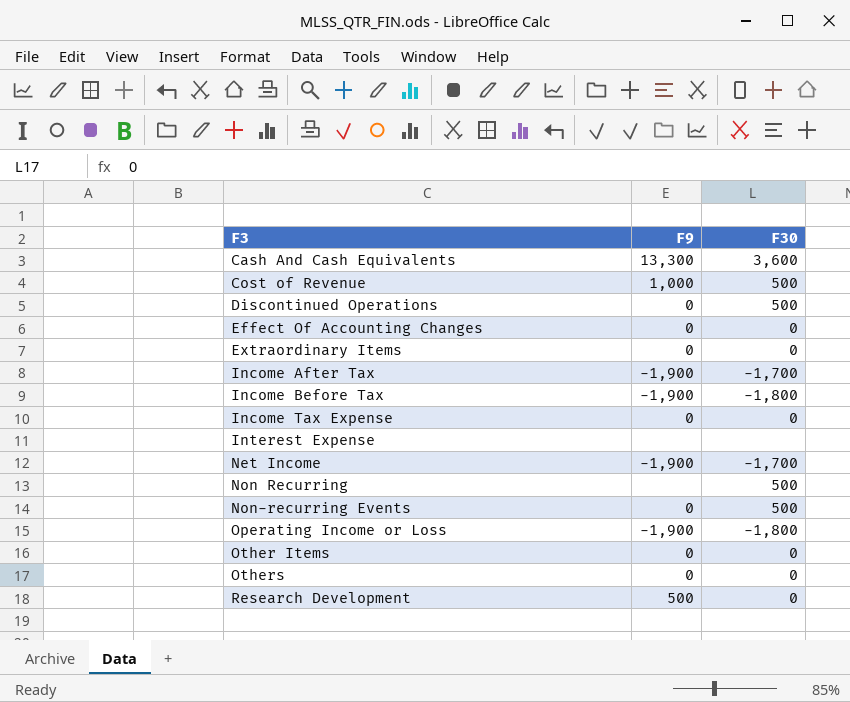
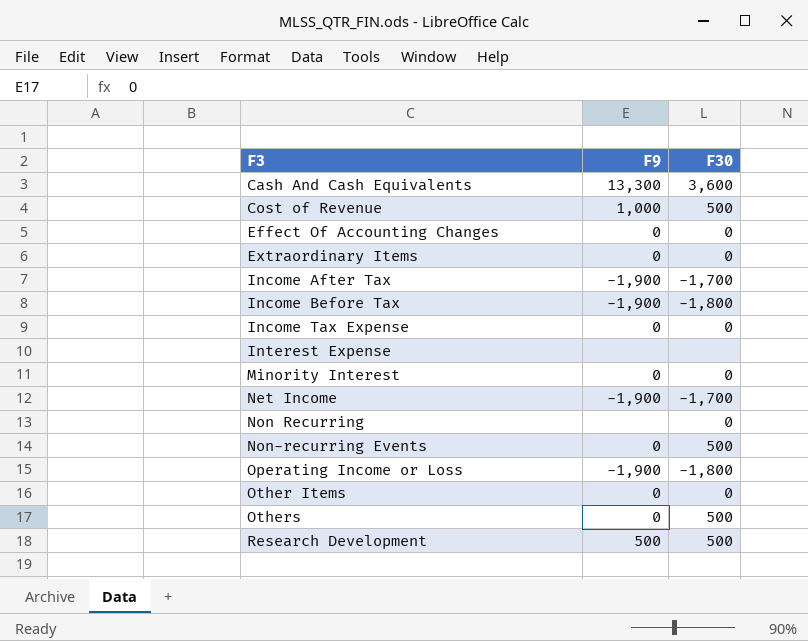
row Discontinued Operations: 0 | 500 -> none
row Minority Interest: none -> 0 | 0
Non Recurring | F30: 500 -> 0
Others | F30: 0 -> 500
Research Development | F30: 0 -> 500

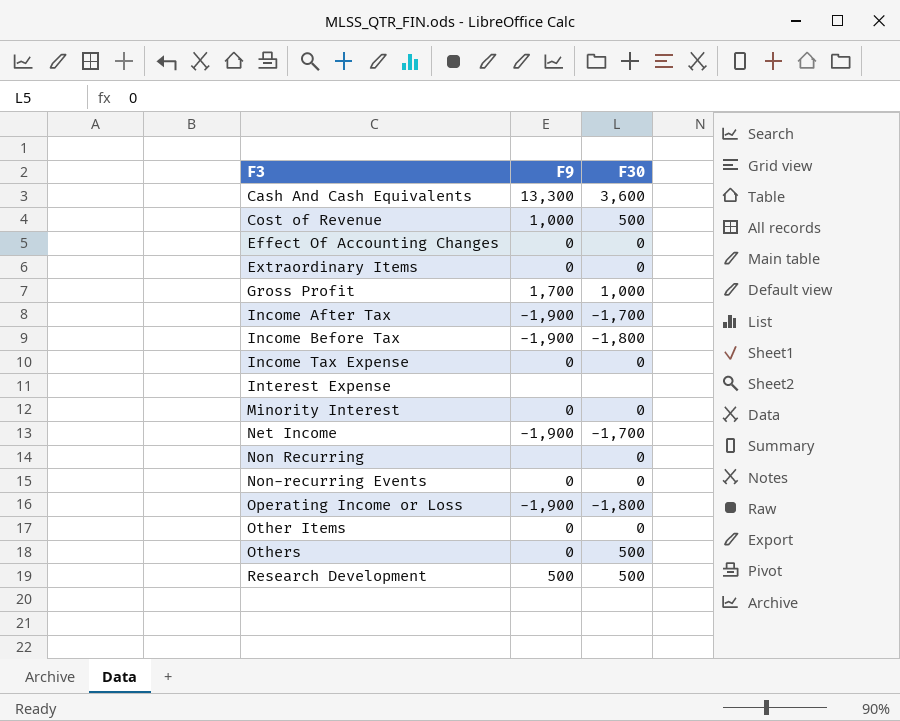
row Gross Profit: none -> 1,700 | 1,000
Non-recurring Events | F30: 500 -> 0

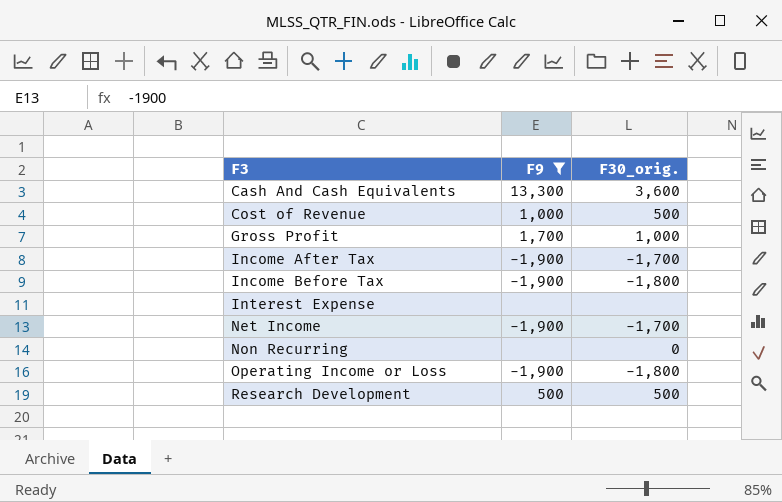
filter: none -> F9 != 0
column name: F30 -> F30_orig.

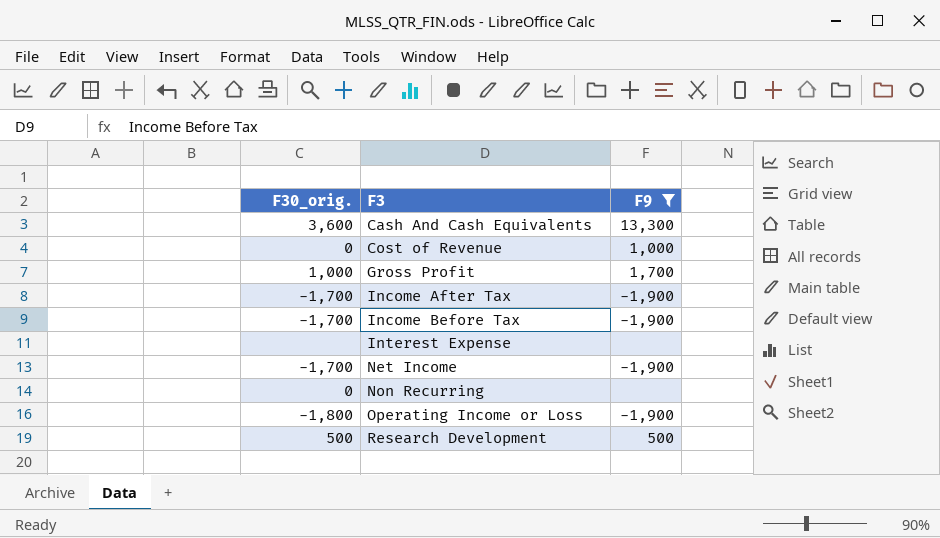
column F30_orig. | position: 3 -> 1
Cost of Revenue | F30_orig.: 500 -> 0
Income Before Tax | F30_orig.: -1,800 -> -1,700

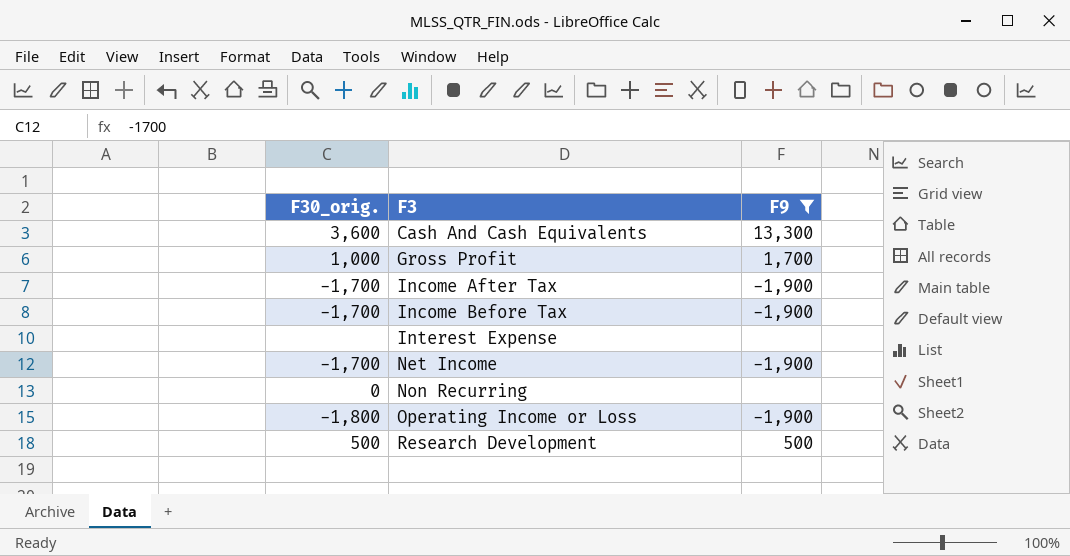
row Cost of Revenue: 0 | 1,000 -> none

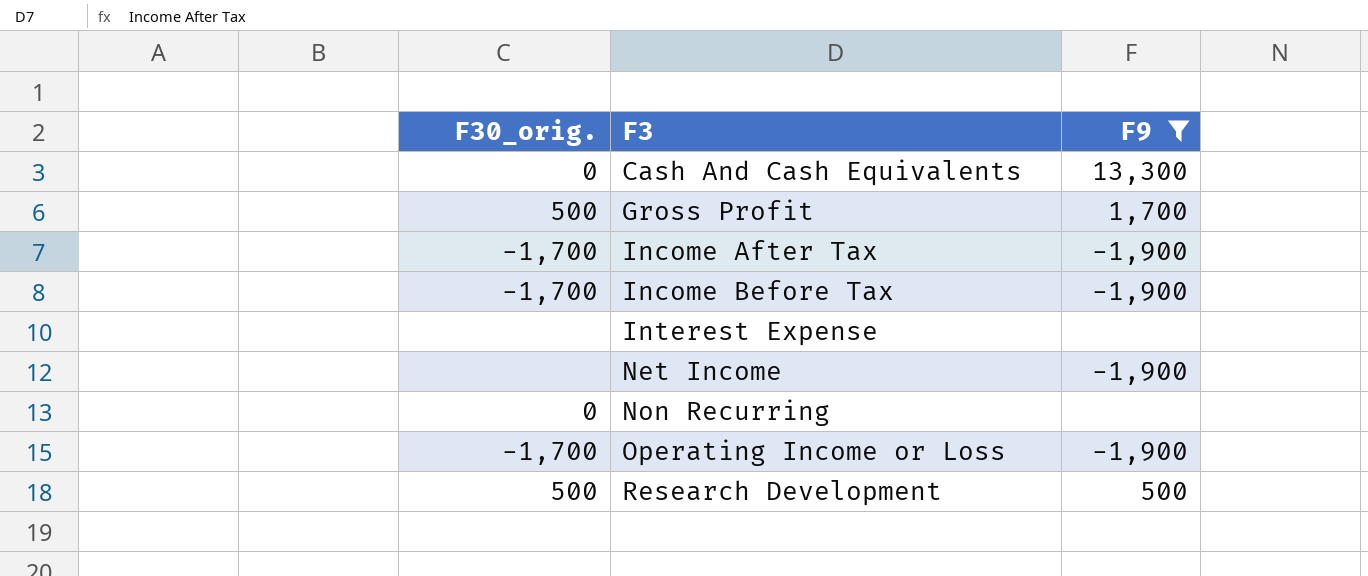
Cash And Cash Equivalents | F30_orig.: 3,600 -> 0
Gross Profit | F30_orig.: 1,000 -> 500
Net Income | F30_orig.: -1,700 -> none
Operating Income or Loss | F30_orig.: -1,800 -> -1,700

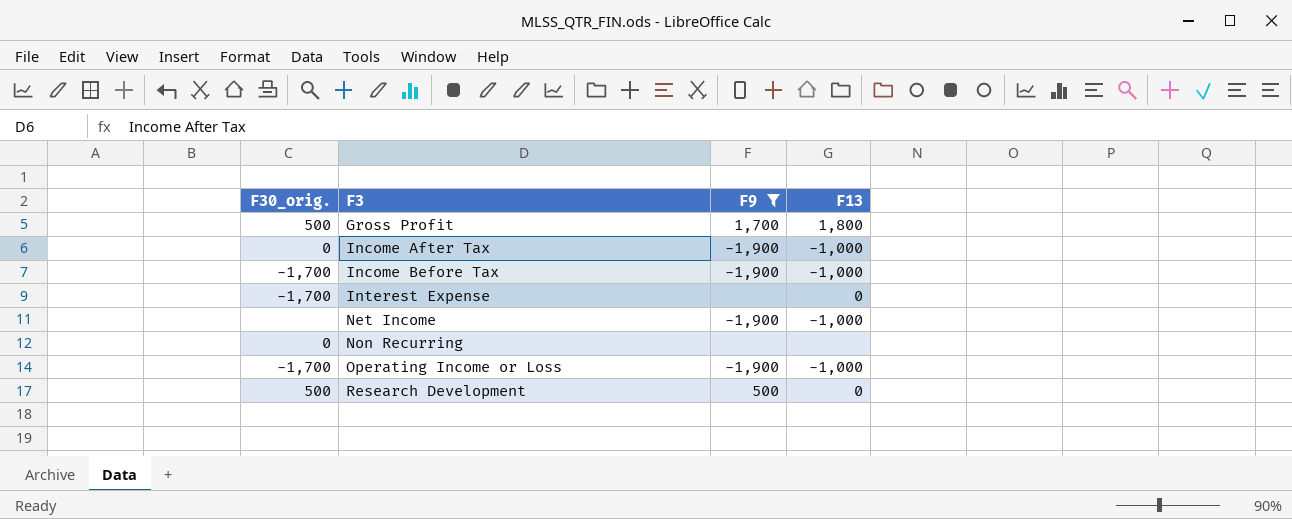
column F13 | position: none -> 4
row Cash And Cash Equivalents: 0 | 13,300 -> none
Income After Tax | F30_orig.: -1,700 -> 0
Interest Expense | F30_orig.: none -> -1,700

